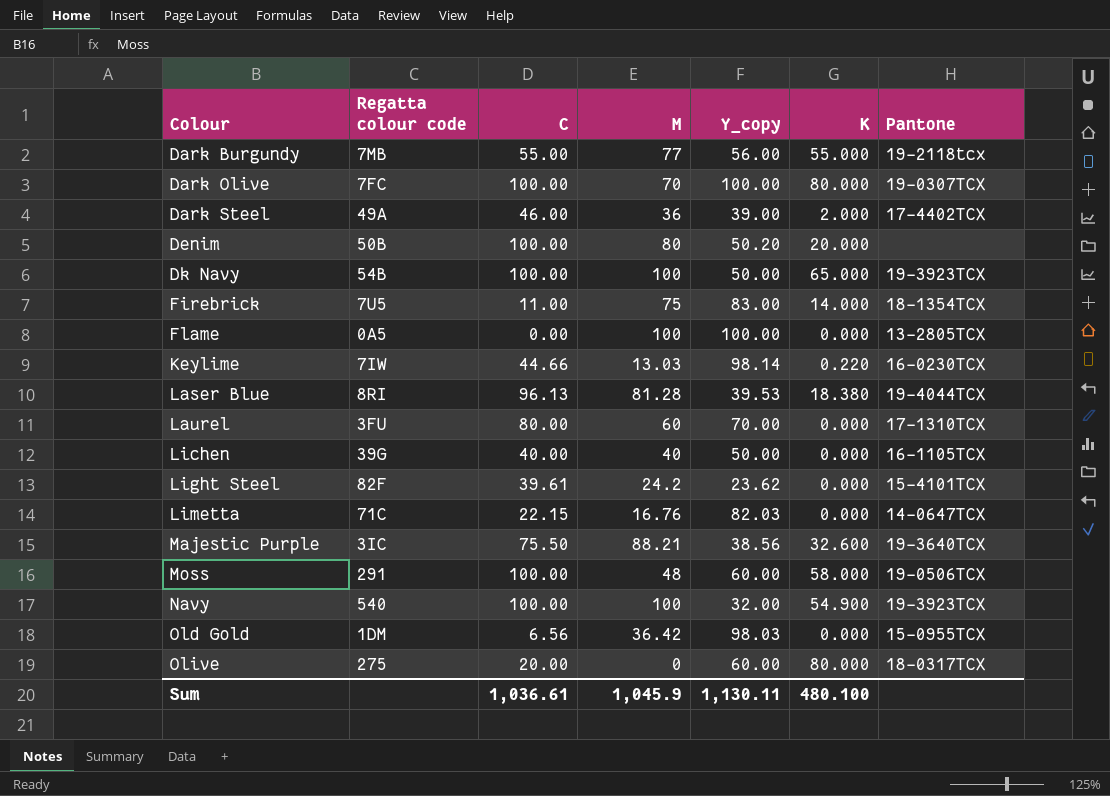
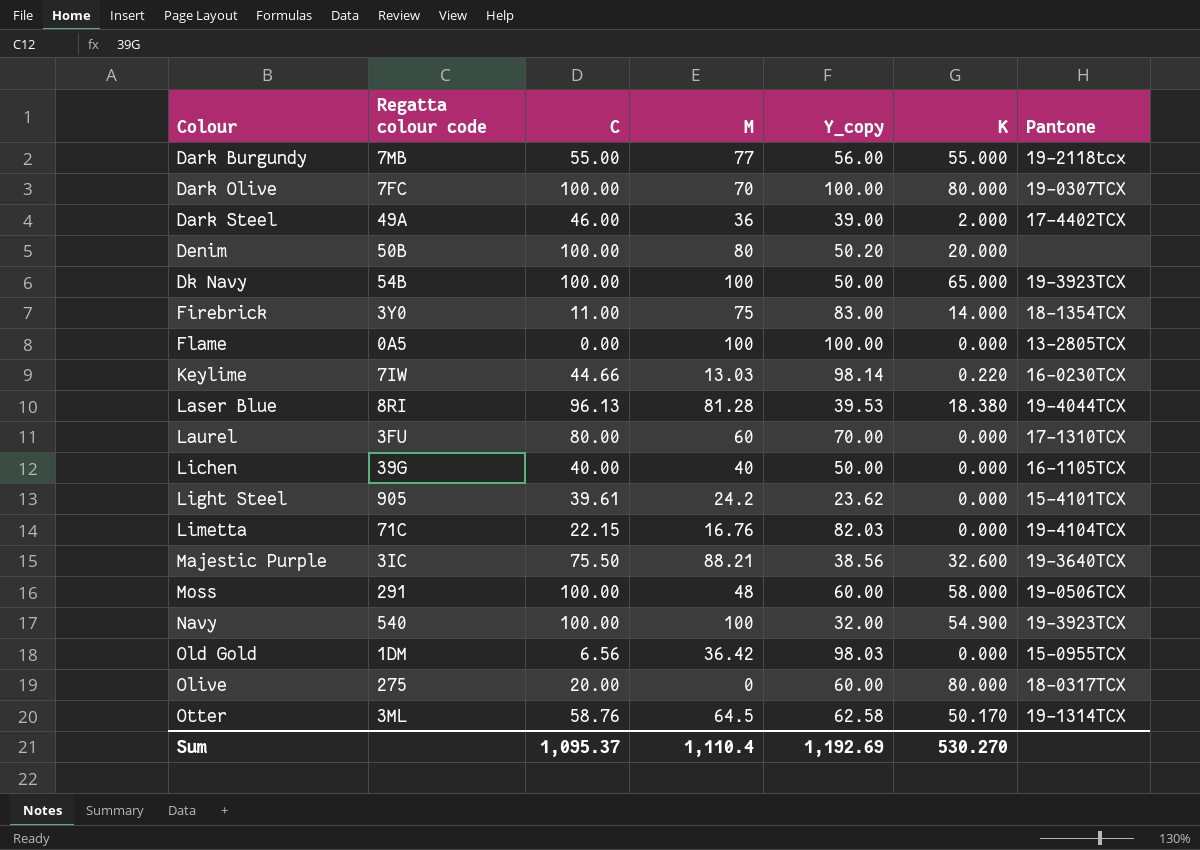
Firebrick | Regatta colour code: 7U5 -> 3Y0
Light Steel | Regatta colour code: 82F -> 905
Limetta | Pantone: 14-0647TCX -> 19-4104TCX
row Otter: none -> 3ML | 58.76 | 64.5 | 62.58 | 50.170 | 19-1314TCX
Sum | C: 1,036.61 -> 1,095.37
Sum | M: 1,045.9 -> 1,110.4
Sum | Y_copy: 1,130.11 -> 1,192.69
Sum | K: 480.100 -> 530.270

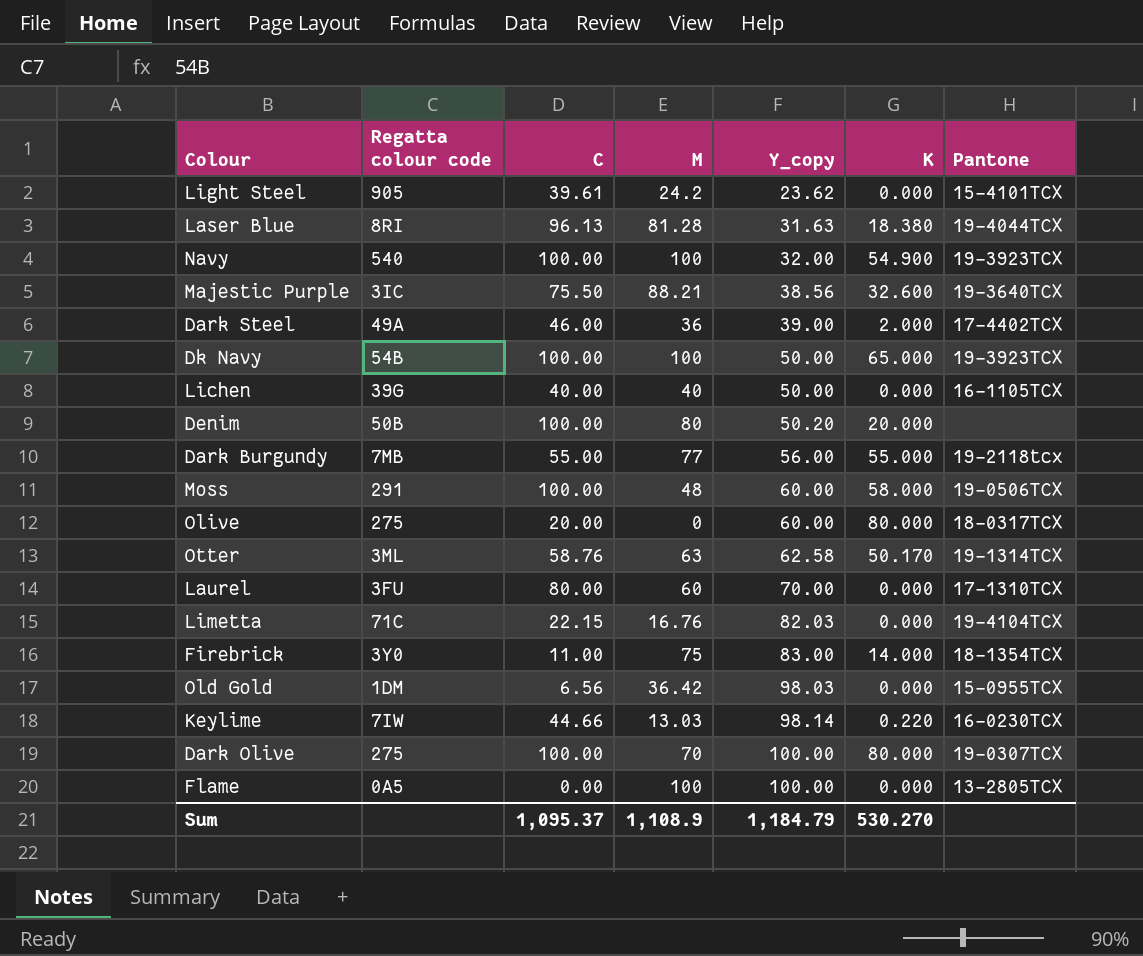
row order: Colour ascending -> Y_copy ascending
Laser Blue | Y_copy: 39.53 -> 31.63
Otter | M: 64.5 -> 63
Dark Olive | Regatta colour code: 7FC -> 275
Sum | M: 1,110.4 -> 1,108.9
Sum | Y_copy: 1,192.69 -> 1,184.79

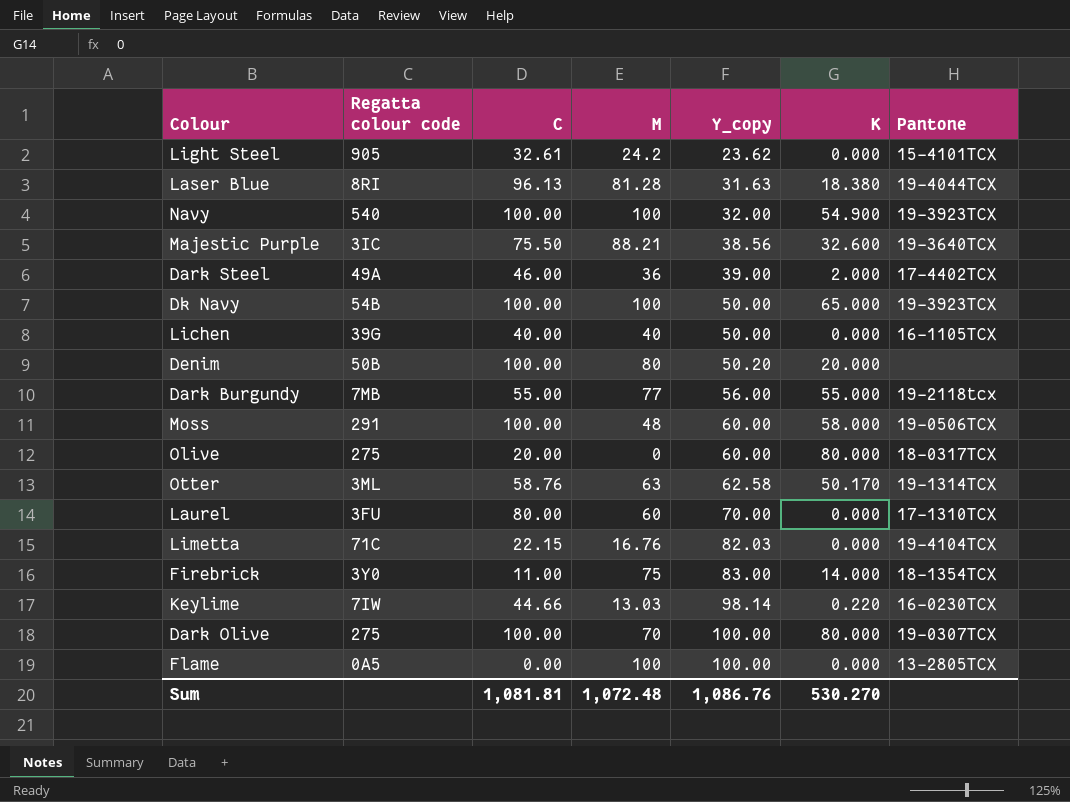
row Old Gold: 1DM | 6.56 | 36.42 | 98.03 | 0.000 | 15-0955TCX -> none
Light Steel | C: 39.61 -> 32.61
Sum | C: 1,095.37 -> 1,081.81
Sum | M: 1,108.9 -> 1,072.48
Sum | Y_copy: 1,184.79 -> 1,086.76

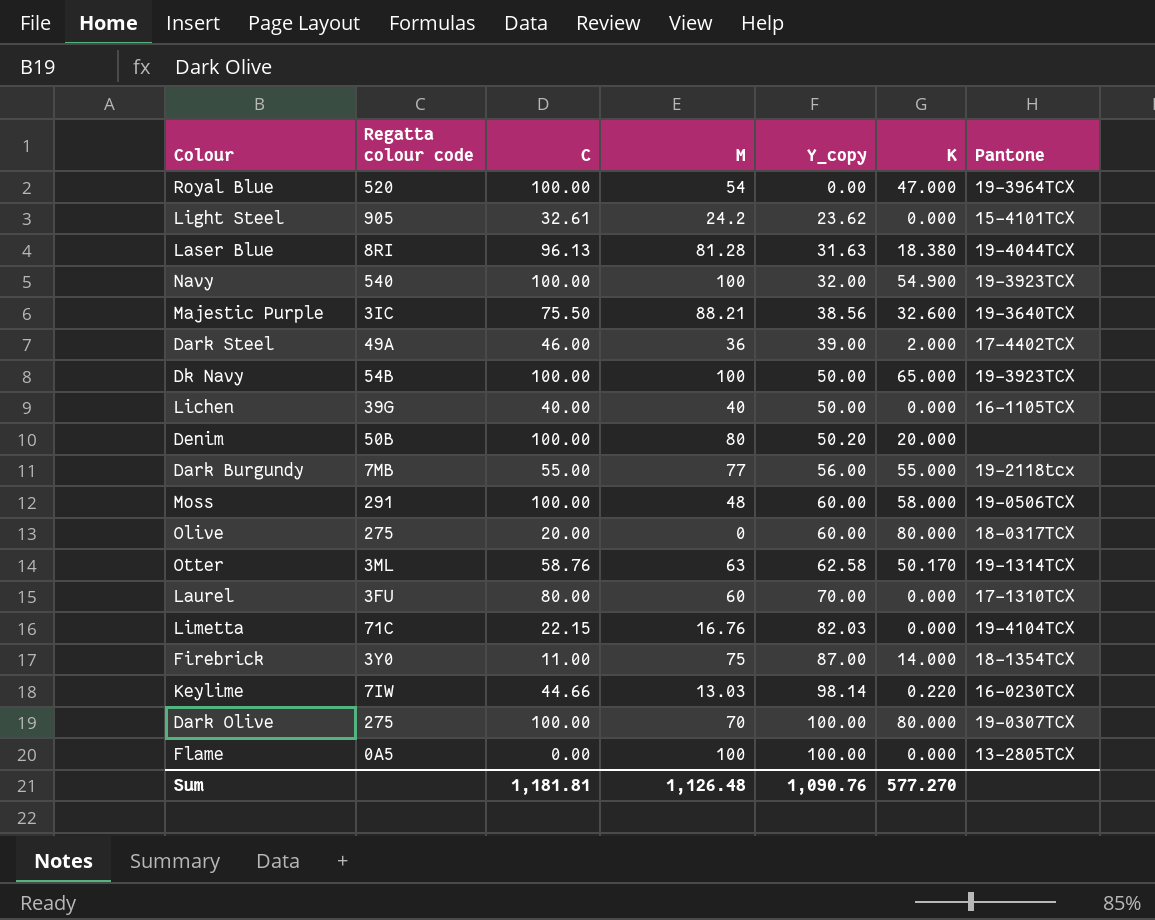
row Royal Blue: none -> 520 | 100.00 | 54 | 0.00 | 47.000 | 19-3964TCX
Firebrick | Y_copy: 83.00 -> 87.00
Sum | C: 1,081.81 -> 1,181.81
Sum | M: 1,072.48 -> 1,126.48
Sum | Y_copy: 1,086.76 -> 1,090.76
Sum | K: 530.270 -> 577.270

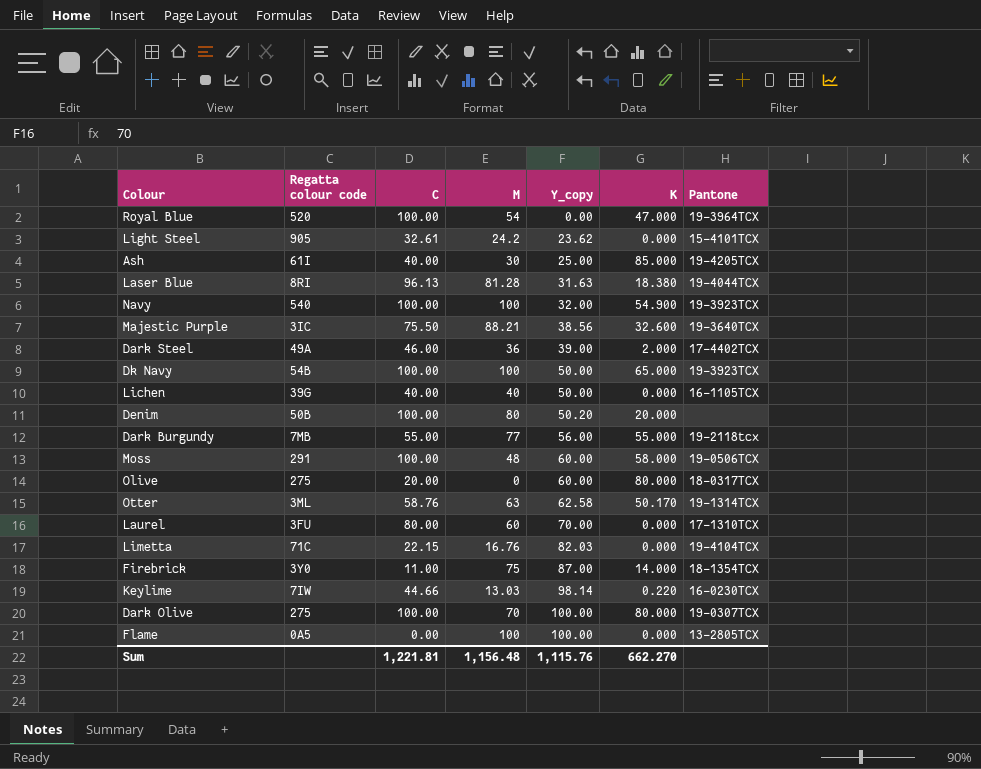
row Ash: none -> 61I | 40.00 | 30 | 25.00 | 85.000 | 19-4205TCX
Sum | C: 1,181.81 -> 1,221.81
Sum | M: 1,126.48 -> 1,156.48
Sum | Y_copy: 1,090.76 -> 1,115.76
Sum | K: 577.270 -> 662.270

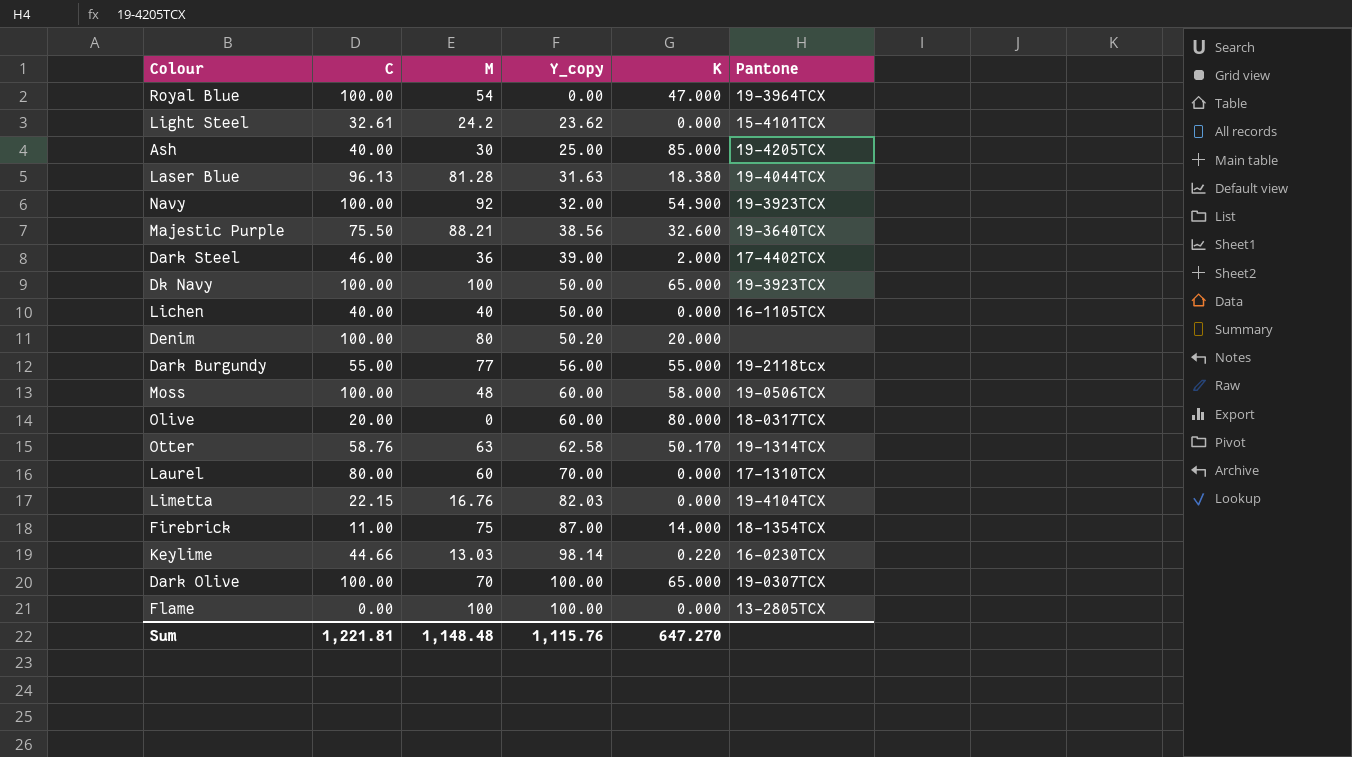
column Regatta colour code | position: 2 -> none
Navy | M: 100 -> 92
Dark Olive | K: 80.000 -> 65.000
Sum | M: 1,156.48 -> 1,148.48
Sum | K: 662.270 -> 647.270

